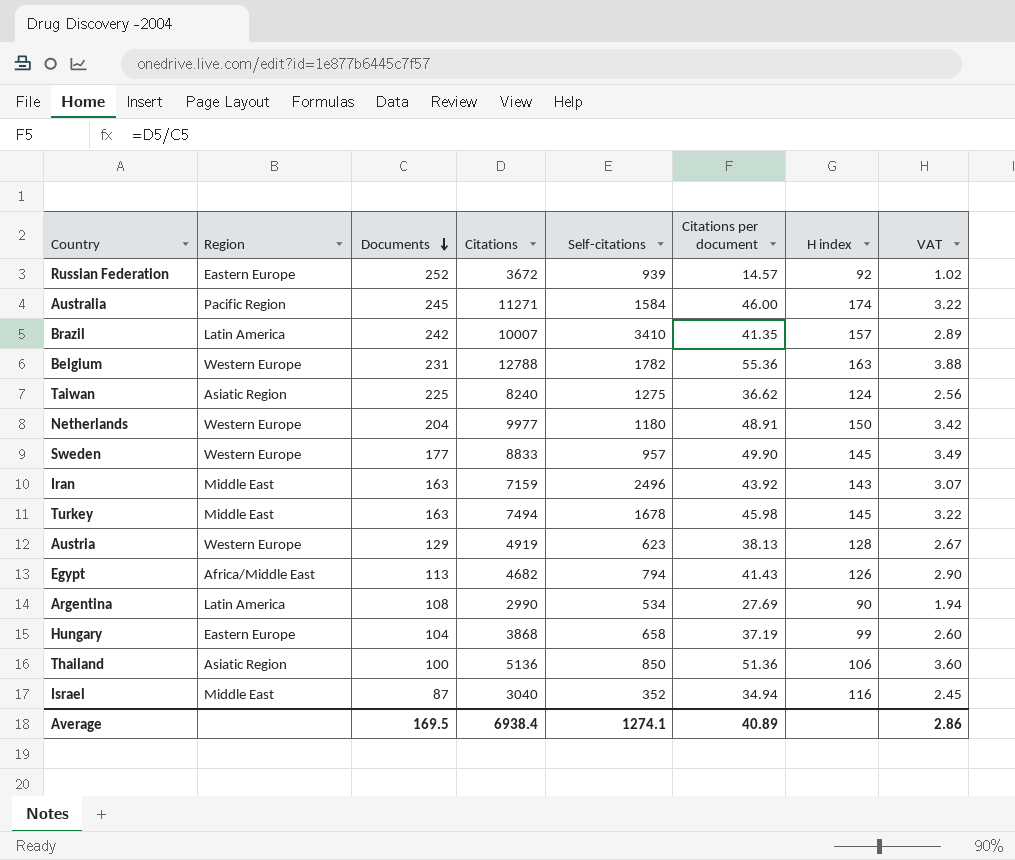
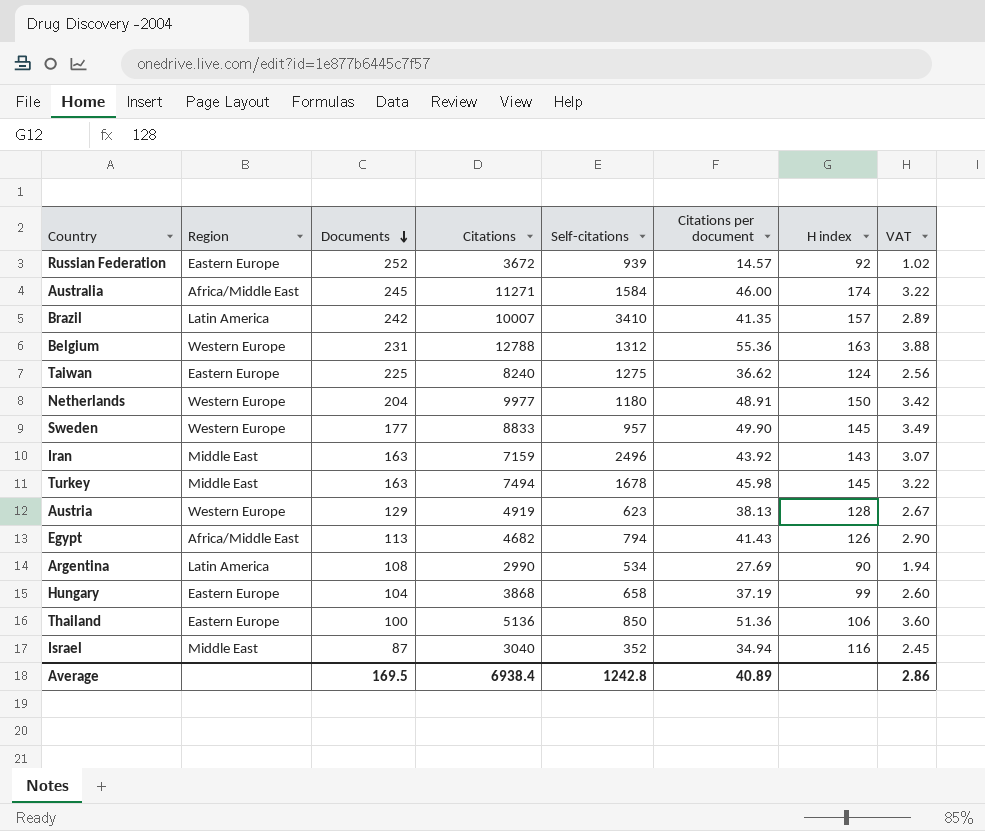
Australia | Region: Pacific Region -> Africa/Middle East
Belgium | Self-citations: 1782 -> 1312
Taiwan | Region: Asiatic Region -> Eastern Europe
Thailand | Region: Asiatic Region -> Eastern Europe
Average | Self-citations: 1274.1 -> 1242.8

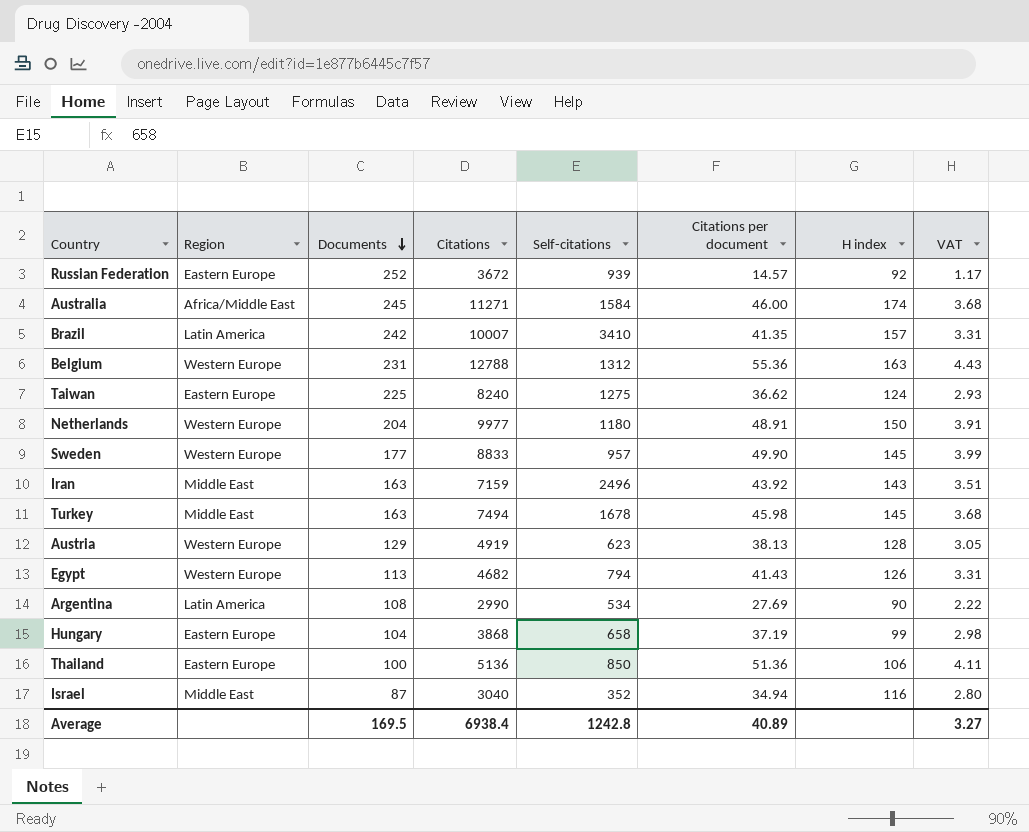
column VAT | formula: [Citations per document] * 0.07 -> [Citations per document] * 0.08
Egypt | Region: Africa/Middle East -> Western Europe
Average | VAT: 2.86 -> 3.27

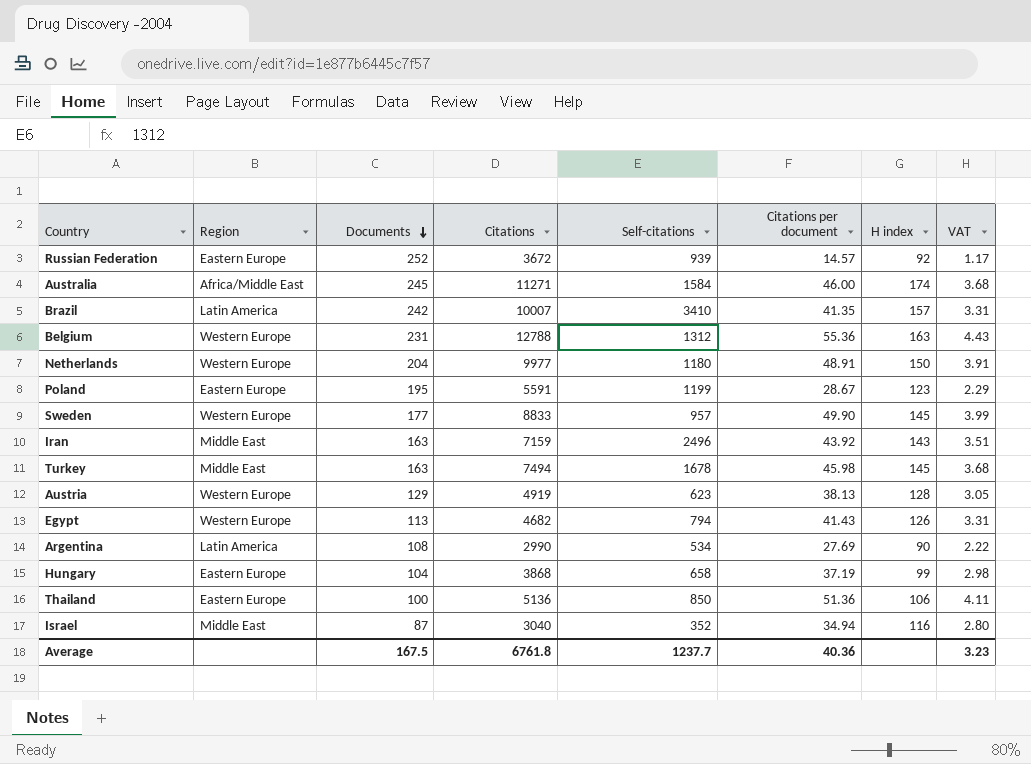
row Taiwan: Eastern Europe | 225 | 8240 | 1275 | 36.62 | 124 | 2.93 -> none
row Poland: none -> Eastern Europe | 195 | 5591 | 1199 | 28.67 | 123 | 2.29
Average | Documents: 169.5 -> 167.5
Average | Citations: 6938.4 -> 6761.8
Average | Self-citations: 1242.8 -> 1237.7
Average | Citations per document: 40.89 -> 40.36
Average | VAT: 3.27 -> 3.23

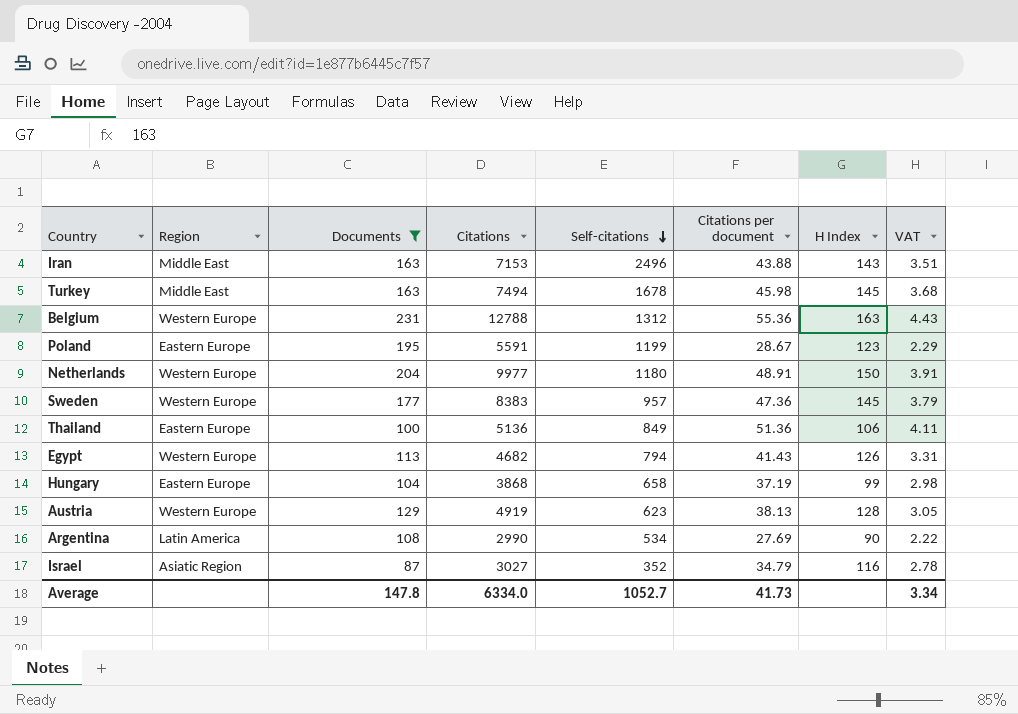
filter: none -> Documents <= 231
row order: Documents descending -> Self-citations descending
column name: H index -> H Index
Iran | Citations: 7159 -> 7153
Iran | Citations per document: 43.92 -> 43.88
Sweden | Citations: 8833 -> 8383
Sweden | Citations per document: 49.90 -> 47.36
Sweden | VAT: 3.99 -> 3.79
Thailand | Self-citations: 850 -> 849
Israel | Region: Middle East -> Asiatic Region
Israel | Citations: 3040 -> 3027
Israel | Citations per document: 34.94 -> 34.79
Israel | VAT: 2.80 -> 2.78
Average | Documents: 167.5 -> 147.8
Average | Citations: 6761.8 -> 6334.0
Average | Self-citations: 1237.7 -> 1052.7
Average | Citations per document: 40.36 -> 41.73
Average | VAT: 3.23 -> 3.34

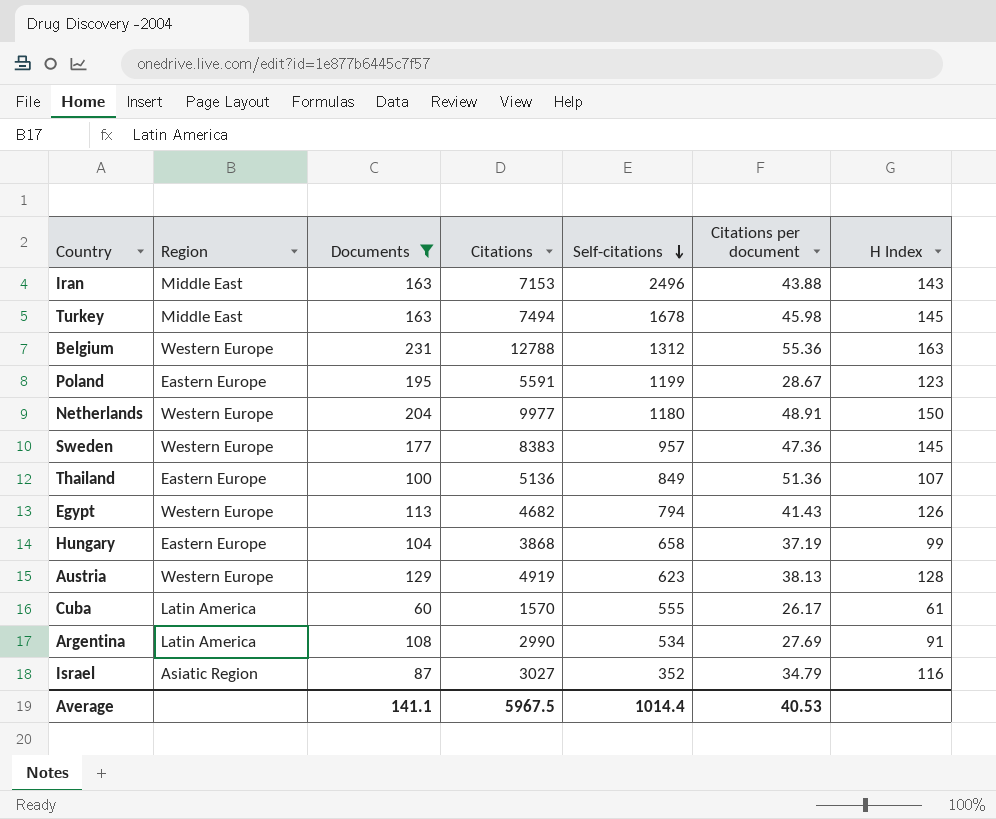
column VAT | formula: [Citations per document] * 0.08 -> none
Thailand | H Index: 106 -> 107
row Cuba: none -> Latin America | 60 | 1570 | 555 | 26.17 | 61
Argentina | H Index: 90 -> 91
Average | Documents: 147.8 -> 141.1
Average | Citations: 6334.0 -> 5967.5
Average | Self-citations: 1052.7 -> 1014.4
Average | Citations per document: 41.73 -> 40.53

